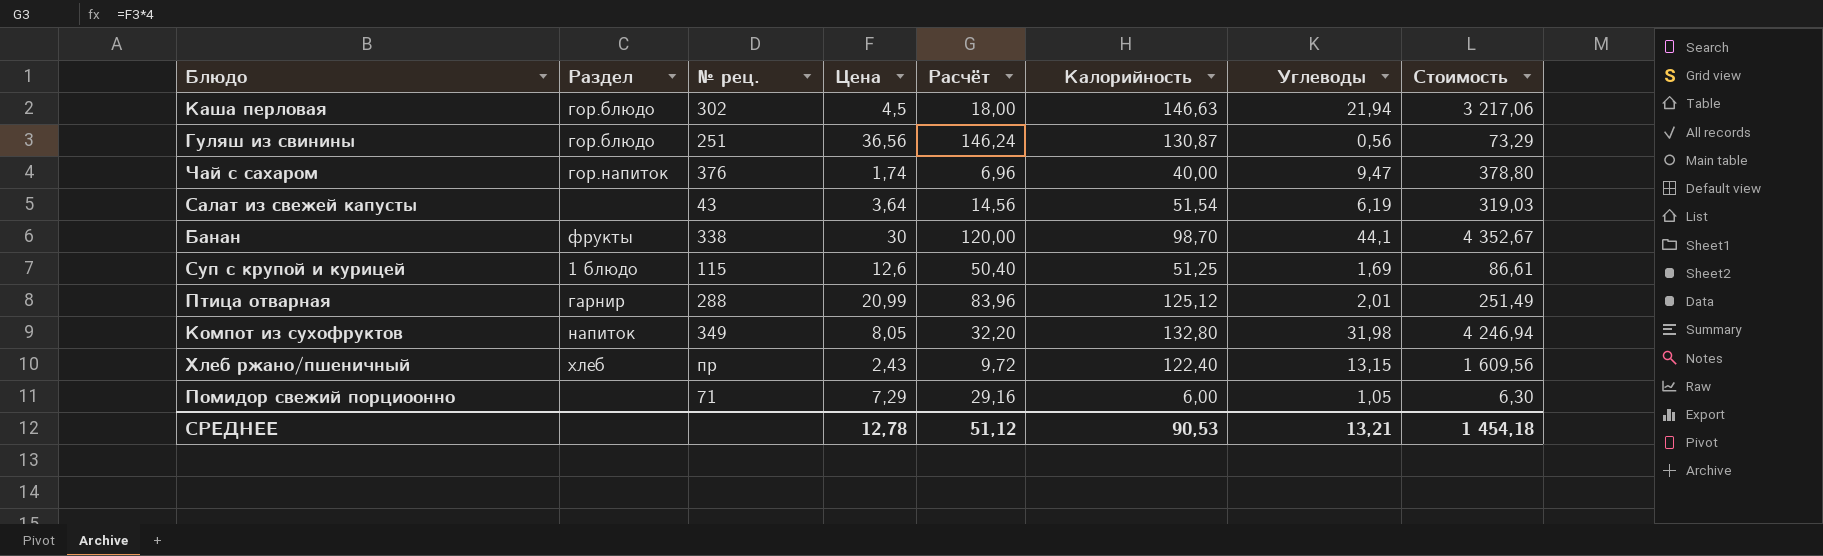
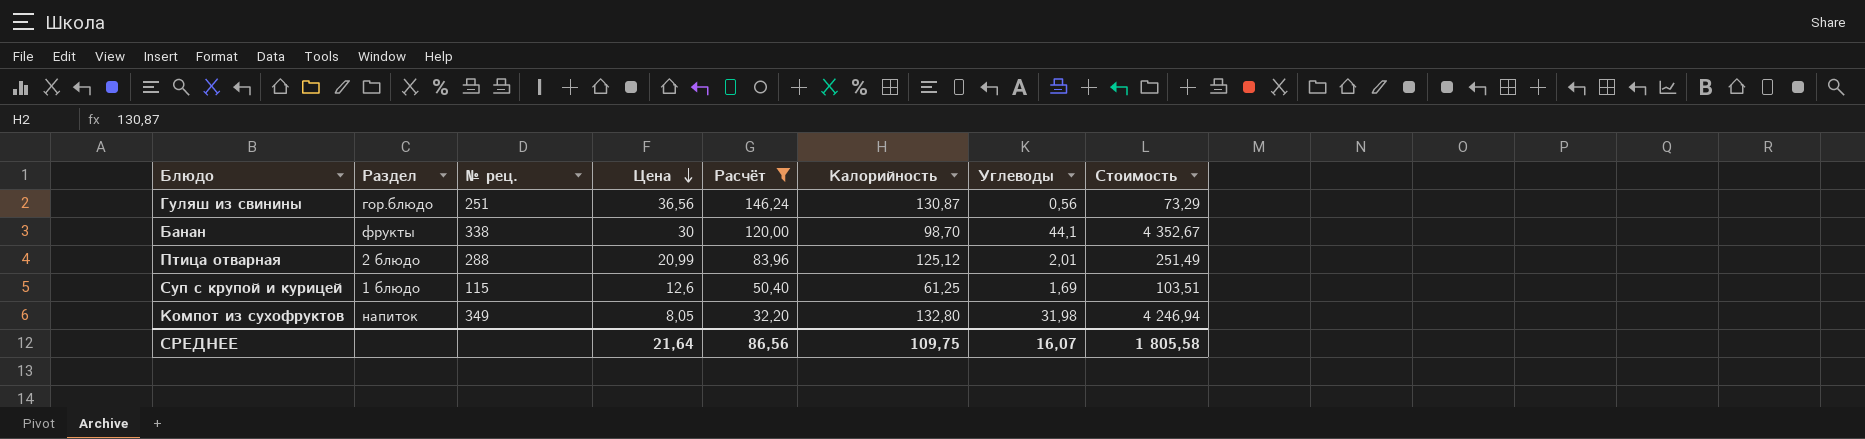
filter: none -> Расчёт >= 32,20
row order: none -> Цена descending
Птица отварная | Раздел: гарнир -> 2 блюдо
Суп с крупой и курицей | Калорийность: 51,25 -> 61,25
Суп с крупой и курицей | Стоимость: 86,61 -> 103,51
СРЕДНЕЕ | Цена: 12,78 -> 21,64
СРЕДНЕЕ | Расчёт: 51,12 -> 86,56
СРЕДНЕЕ | Калорийность: 90,53 -> 109,75
СРЕДНЕЕ | Углеводы: 13,21 -> 16,07
СРЕДНЕЕ | Стоимость: 1 454,18 -> 1 805,58

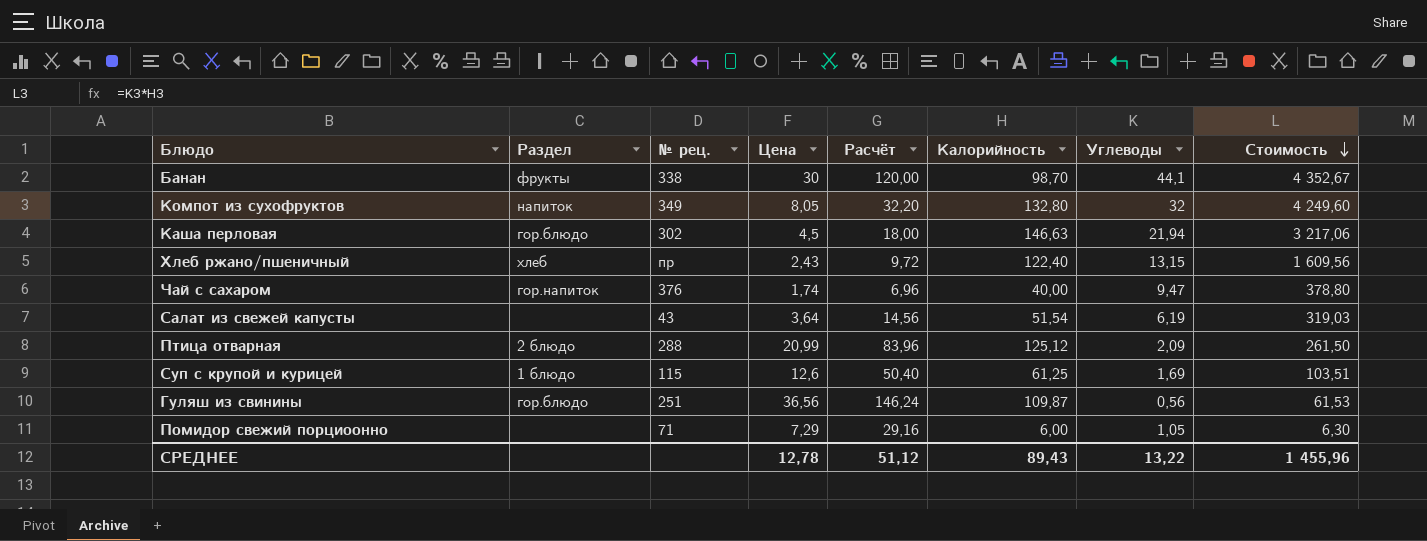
filter: Расчёт >= 32,20 -> none
row order: Цена descending -> Стоимость descending
Компот из сухофруктов | Углеводы: 31,98 -> 32
Компот из сухофруктов | Стоимость: 4 246,94 -> 4 249,60
Птица отварная | Углеводы: 2,01 -> 2,09
Птица отварная | Стоимость: 251,49 -> 261,50
Гуляш из свинины | Калорийность: 130,87 -> 109,87
Гуляш из свинины | Стоимость: 73,29 -> 61,53
СРЕДНЕЕ | Цена: 21,64 -> 12,78
СРЕДНЕЕ | Расчёт: 86,56 -> 51,12
СРЕДНЕЕ | Калорийность: 109,75 -> 89,43
СРЕДНЕЕ | Углеводы: 16,07 -> 13,22
СРЕДНЕЕ | Стоимость: 1 805,58 -> 1 455,96

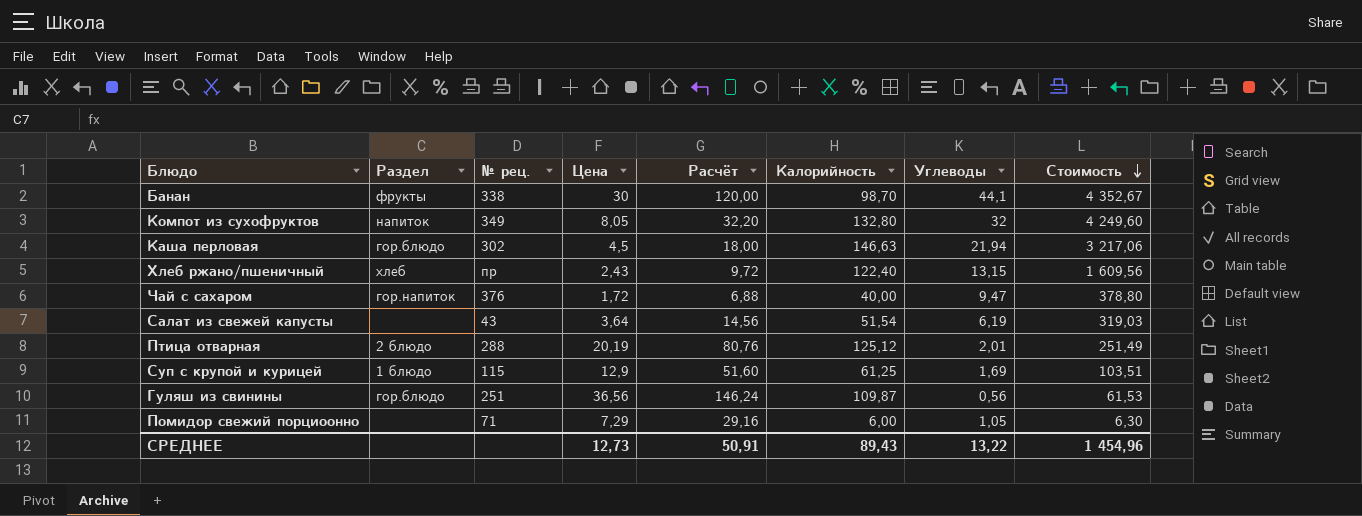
Чай с сахаром | Цена: 1,74 -> 1,72
Чай с сахаром | Расчёт: 6,96 -> 6,88
Птица отварная | Цена: 20,99 -> 20,19
Птица отварная | Расчёт: 83,96 -> 80,76
Птица отварная | Углеводы: 2,09 -> 2,01
Птица отварная | Стоимость: 261,50 -> 251,49
Суп с крупой и курицей | Цена: 12,6 -> 12,9
Суп с крупой и курицей | Расчёт: 50,40 -> 51,60
СРЕДНЕЕ | Цена: 12,78 -> 12,73
СРЕДНЕЕ | Расчёт: 51,12 -> 50,91
СРЕДНЕЕ | Стоимость: 1 455,96 -> 1 454,96

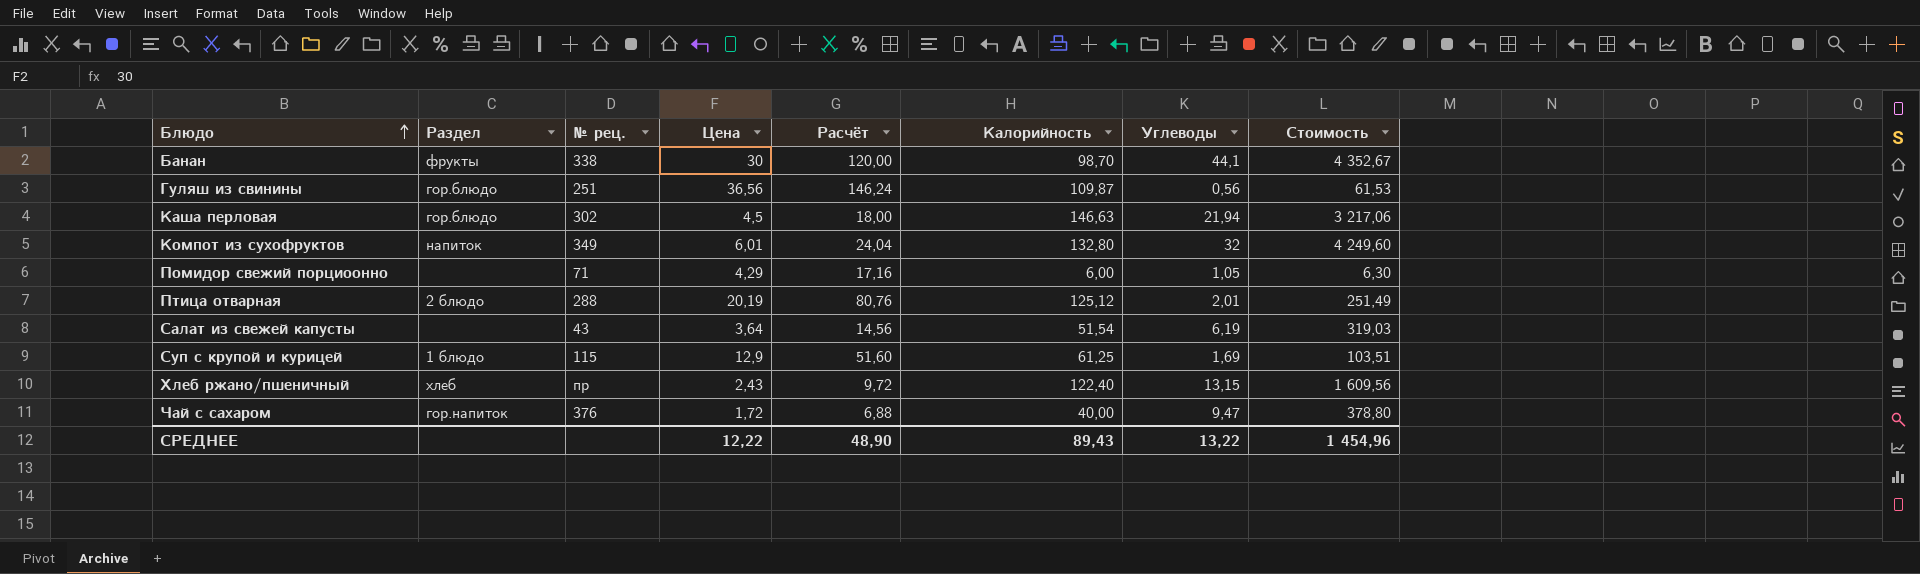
row order: Стоимость descending -> Блюдо ascending
Компот из сухофруктов | Цена: 8,05 -> 6,01
Компот из сухофруктов | Расчёт: 32,20 -> 24,04
Помидор свежий порциоонно | Цена: 7,29 -> 4,29
Помидор свежий порциоонно | Расчёт: 29,16 -> 17,16
СРЕДНЕЕ | Цена: 12,73 -> 12,22
СРЕДНЕЕ | Расчёт: 50,91 -> 48,90

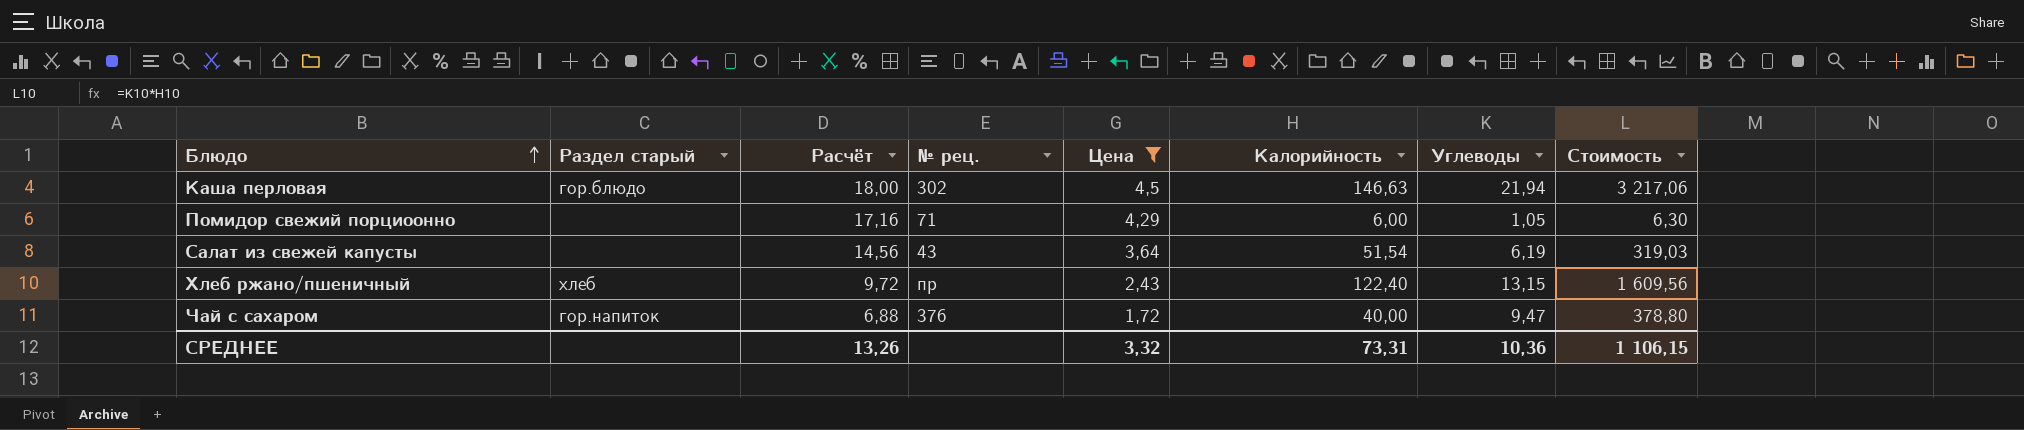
filter: none -> Цена <= 4,5
column name: Раздел -> Раздел старый
column Расчёт | position: 5 -> 3
СРЕДНЕЕ | Расчёт: 48,90 -> 13,26
СРЕДНЕЕ | Цена: 12,22 -> 3,32
СРЕДНЕЕ | Калорийность: 89,43 -> 73,31
СРЕДНЕЕ | Углеводы: 13,22 -> 10,36
СРЕДНЕЕ | Стоимость: 1 454,96 -> 1 106,15

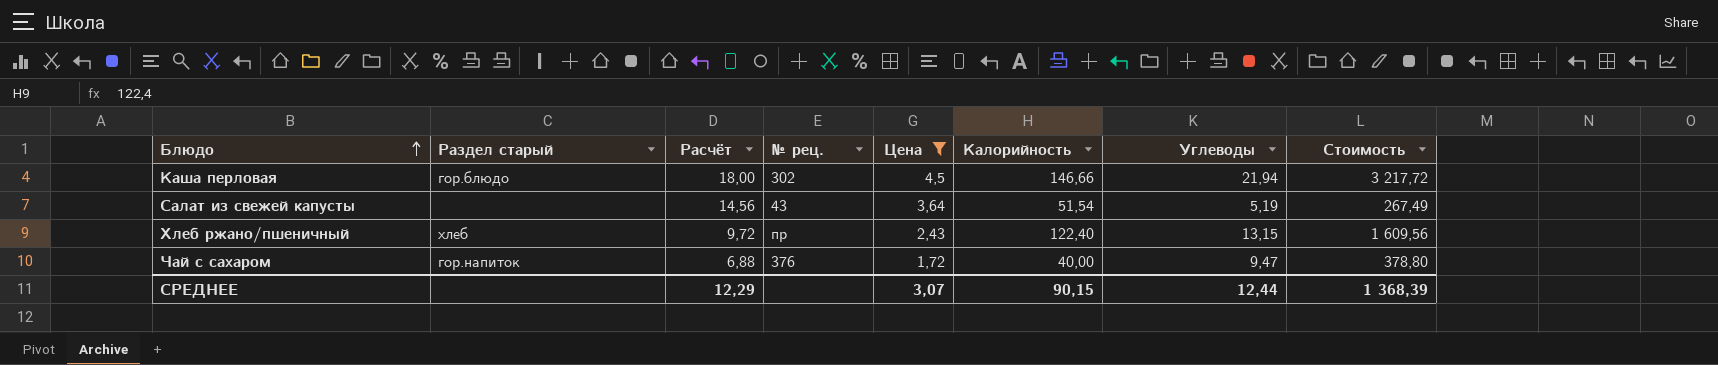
row Помидор свежий порциоонно: none | 17,16 | 71 | 4,29 | 6,00 | 1,05 | 6,30 -> none
Каша перловая | Калорийность: 146,63 -> 146,66
Каша перловая | Стоимость: 3 217,06 -> 3 217,72
Салат из свежей капусты | Углеводы: 6,19 -> 5,19
Салат из свежей капусты | Стоимость: 319,03 -> 267,49
СРЕДНЕЕ | Расчёт: 13,26 -> 12,29
СРЕДНЕЕ | Цена: 3,32 -> 3,07
СРЕДНЕЕ | Калорийность: 73,31 -> 90,15
СРЕДНЕЕ | Углеводы: 10,36 -> 12,44
СРЕДНЕЕ | Стоимость: 1 106,15 -> 1 368,39

